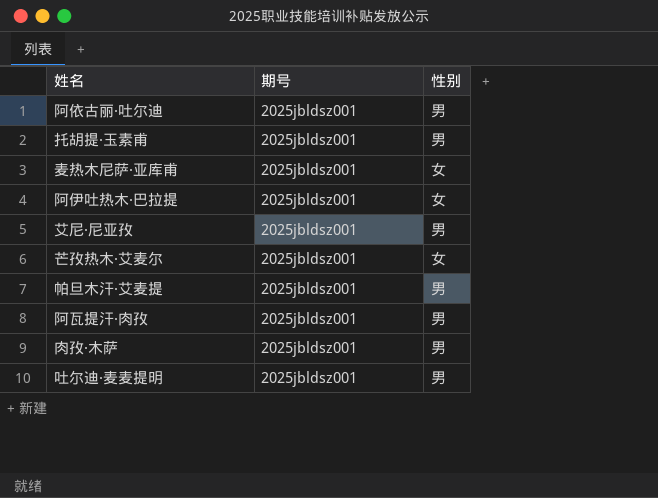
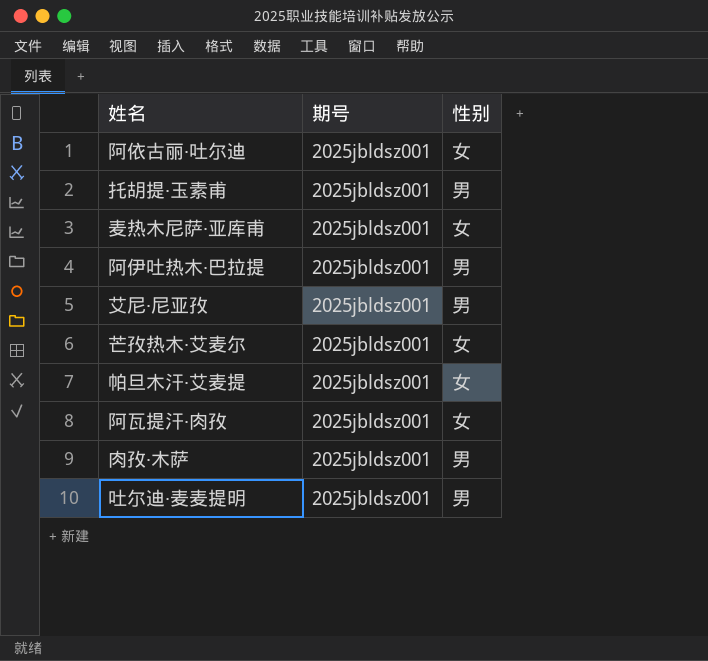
阿依古丽·吐尔迪 | 性别: 男 -> 女
阿伊吐热木·巴拉提 | 性别: 女 -> 男
帕旦木汗·艾麦提 | 性别: 男 -> 女
阿瓦提汗·肉孜 | 性别: 男 -> 女

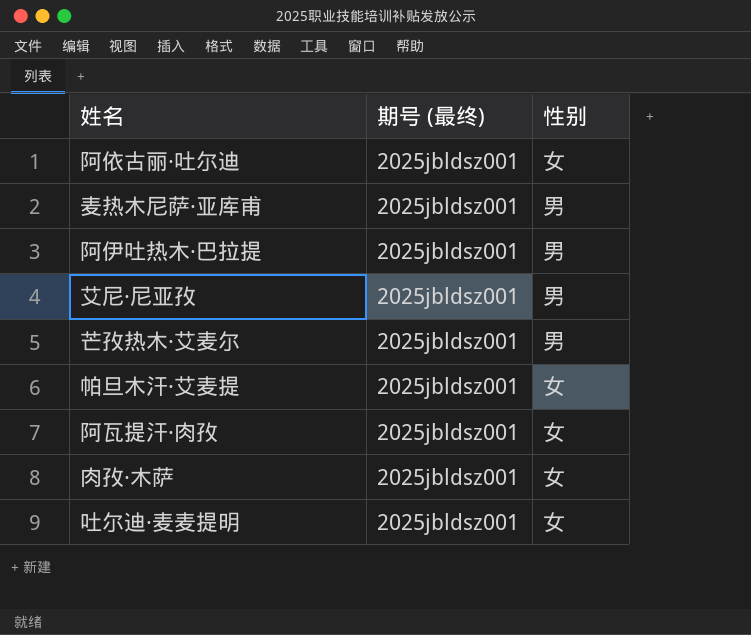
column name: 期号 -> 期号 (最终)
row 托胡提·玉素甫: 2025jbldsz001 | 男 -> none
麦热木尼萨·亚库甫 | 性别: 女 -> 男
芒孜热木·艾麦尔 | 性别: 女 -> 男
肉孜·木萨 | 性别: 男 -> 女
吐尔迪·麦麦提明 | 性别: 男 -> 女

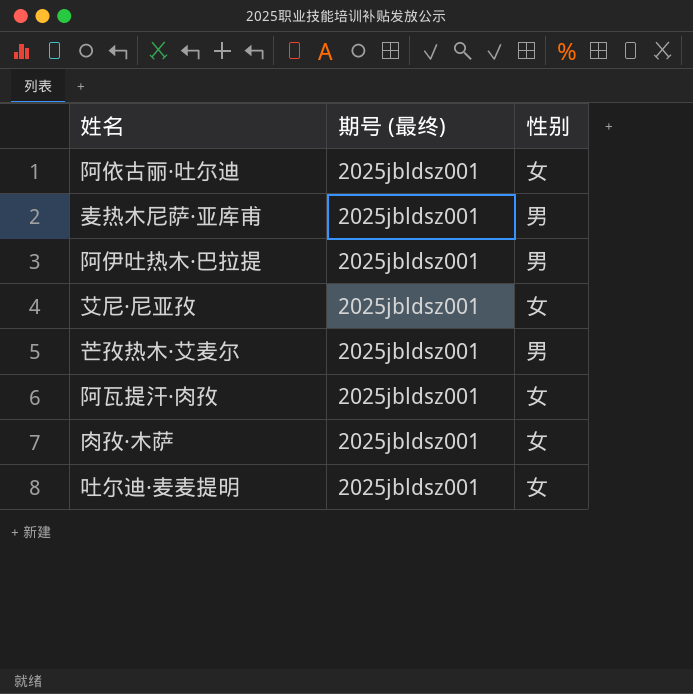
row 帕旦木汗·艾麦提: 2025jbldsz001 | 女 -> none
艾尼·尼亚孜 | 性别: 男 -> 女

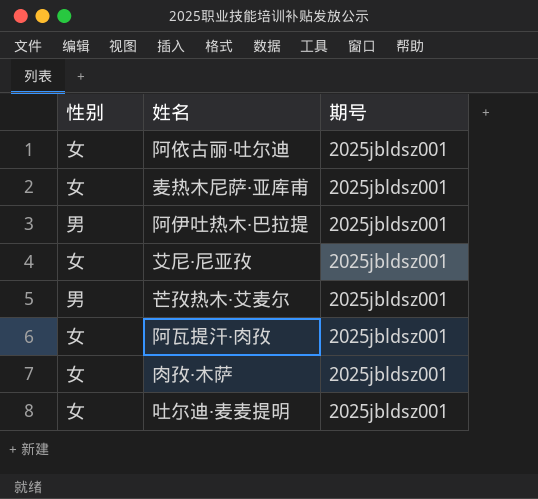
column 性别 | position: 3 -> 1
column name: 期号 (最终) -> 期号
麦热木尼萨·亚库甫 | 性别: 男 -> 女

